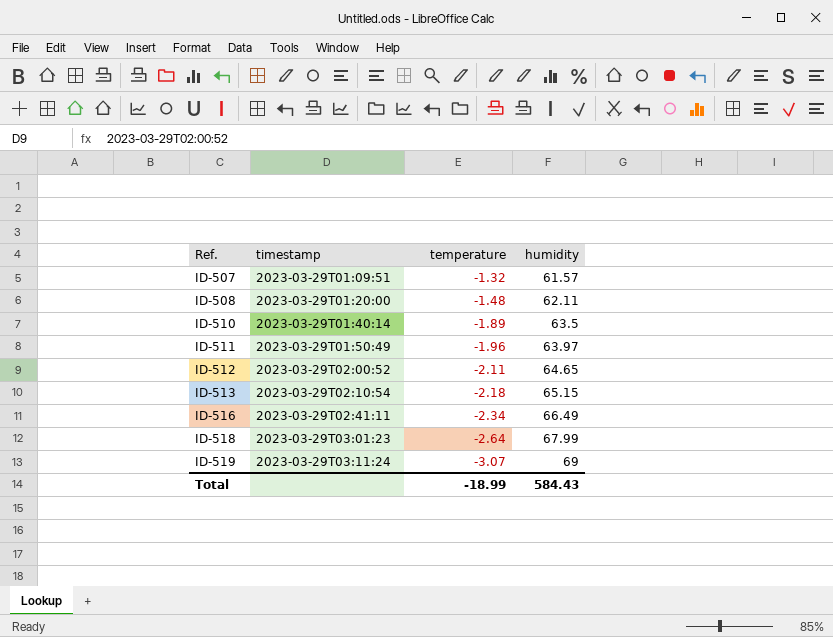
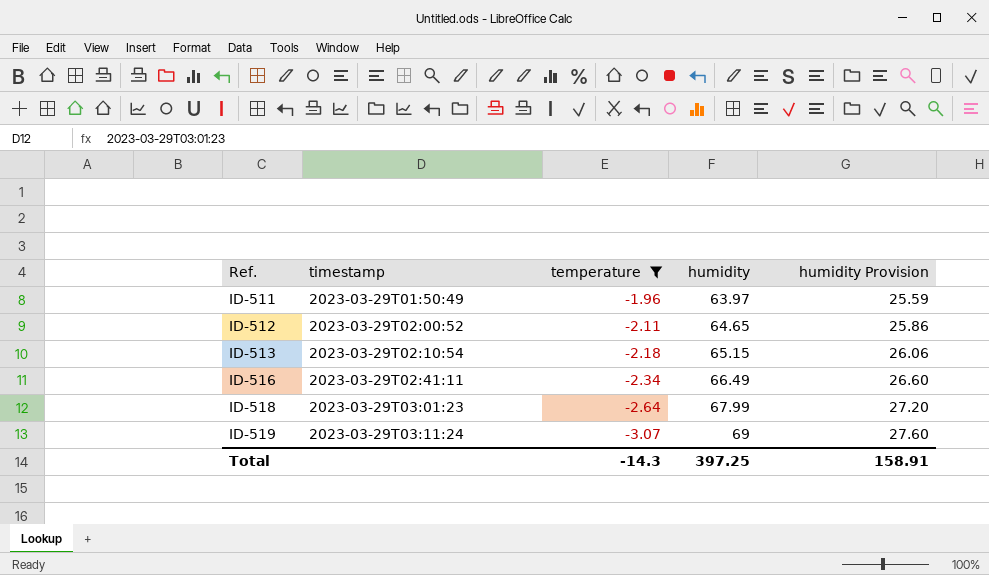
filter: none -> temperature <= -1.96
column humidity Provision | formula: none -> [humidity] * 0.4
Total | temperature: -18.99 -> -14.3
Total | humidity: 584.43 -> 397.25

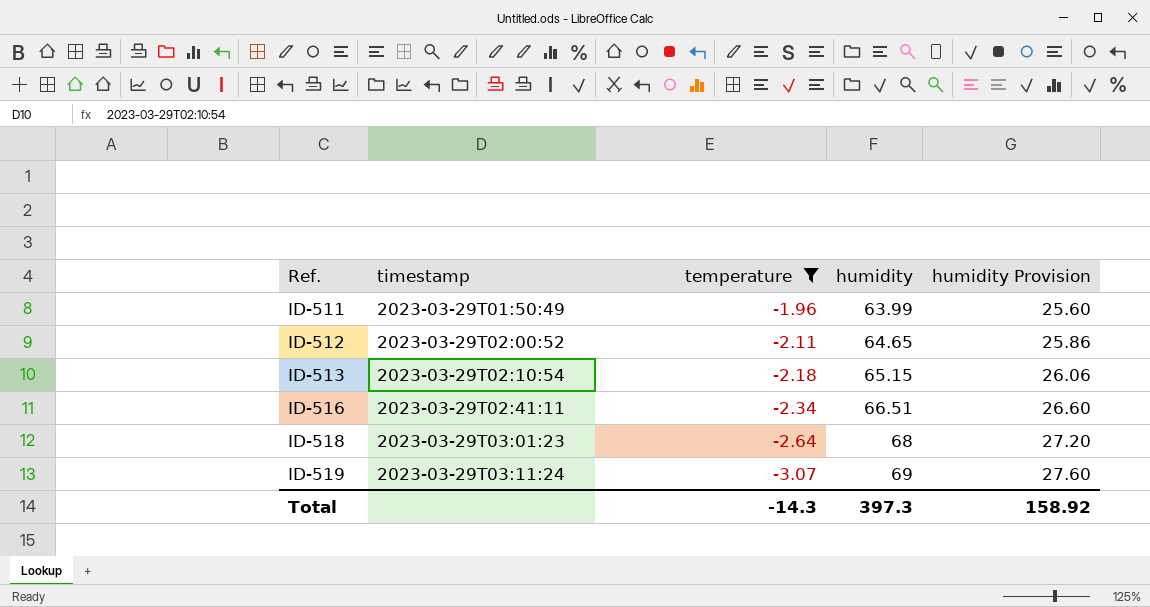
ID-511 | humidity: 63.97 -> 63.99
ID-511 | humidity Provision: 25.59 -> 25.60
ID-516 | humidity: 66.49 -> 66.51
ID-518 | humidity: 67.99 -> 68
Total | humidity: 397.25 -> 397.3
Total | humidity Provision: 158.91 -> 158.92

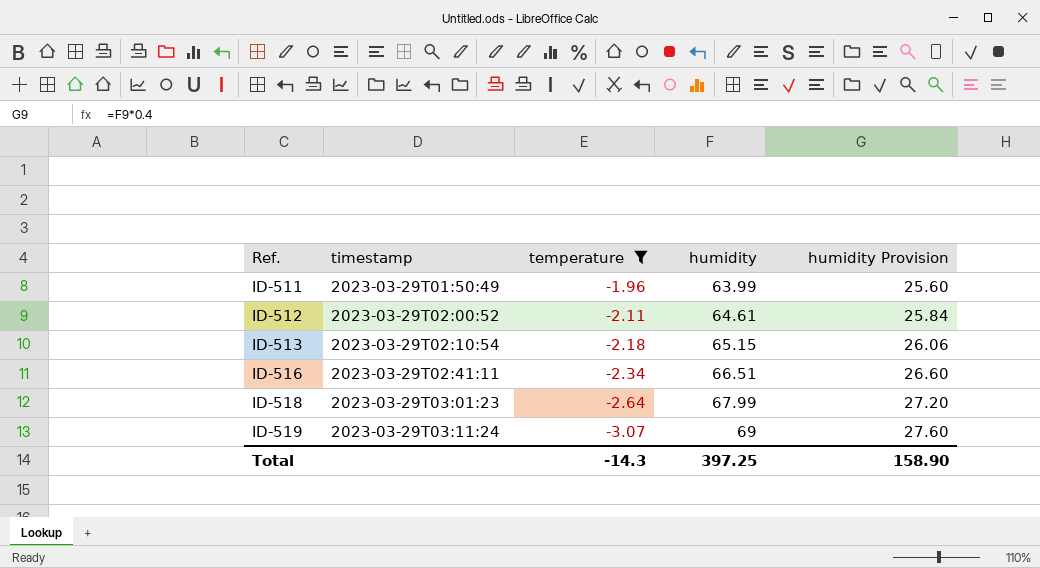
ID-512 | humidity: 64.65 -> 64.61
ID-512 | humidity Provision: 25.86 -> 25.84
ID-518 | humidity: 68 -> 67.99
Total | humidity: 397.3 -> 397.25
Total | humidity Provision: 158.92 -> 158.90

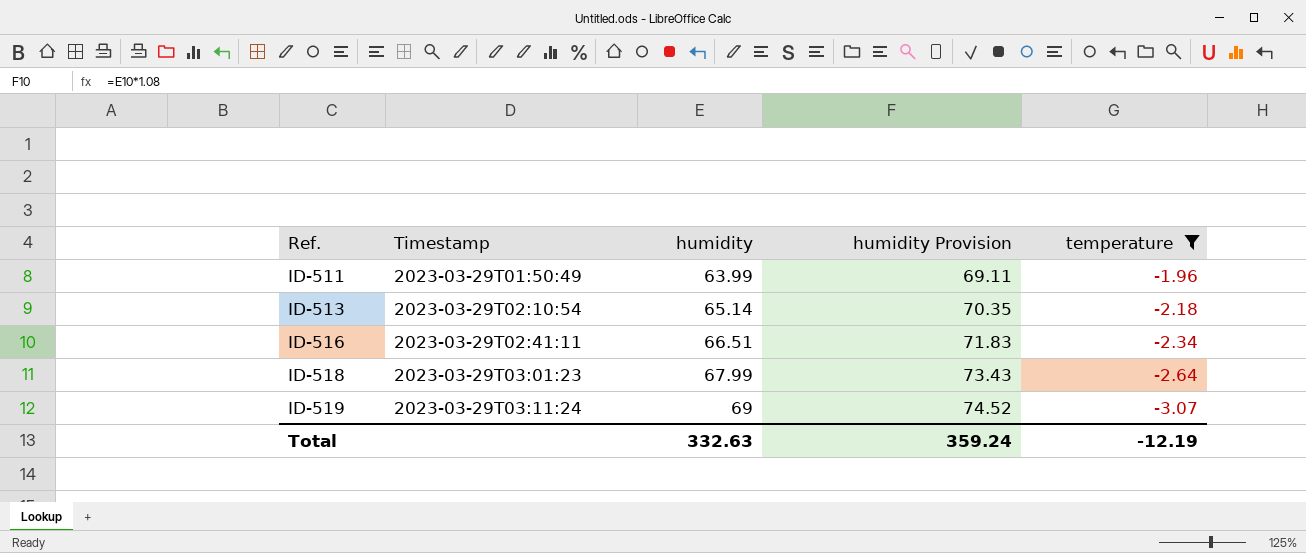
column name: timestamp -> Timestamp
column humidity Provision | formula: [humidity] * 0.4 -> [humidity] * 1.08
column temperature | position: 3 -> 5
row ID-512: 2023-03-29T02:00:52 | -2.11 | 64.61 | 25.84 -> none
ID-513 | humidity: 65.15 -> 65.14
Total | humidity: 397.25 -> 332.63
Total | humidity Provision: 158.90 -> 359.24
Total | temperature: -14.3 -> -12.19

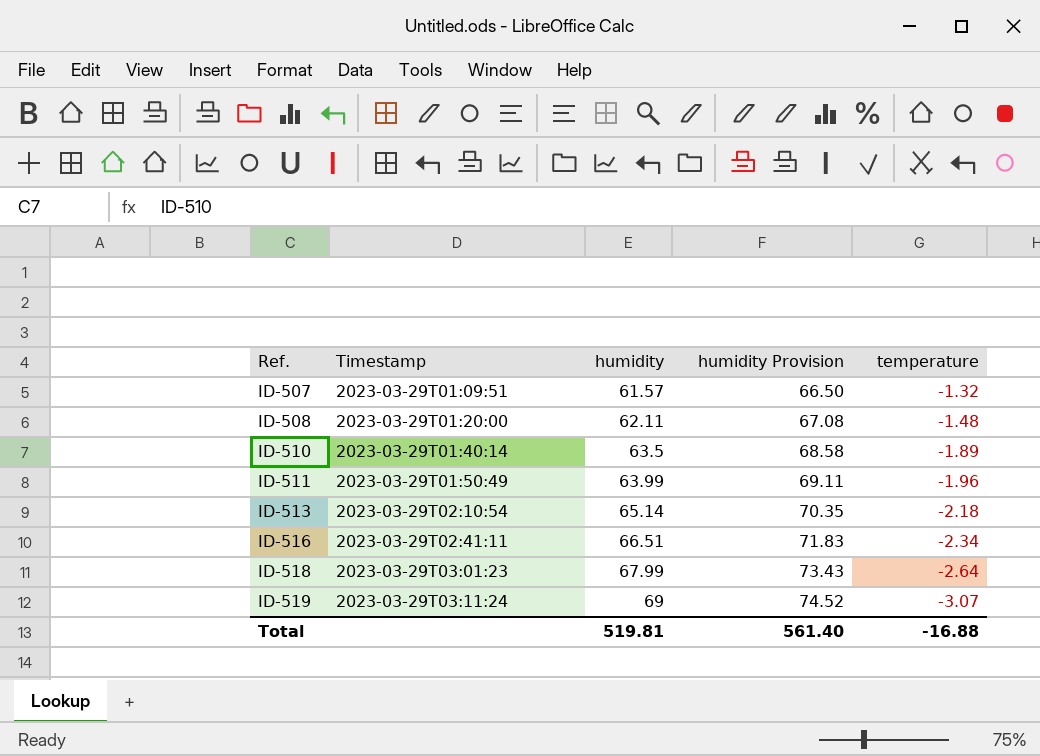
filter: temperature <= -1.96 -> none
Total | humidity: 332.63 -> 519.81
Total | humidity Provision: 359.24 -> 561.40
Total | temperature: -12.19 -> -16.88

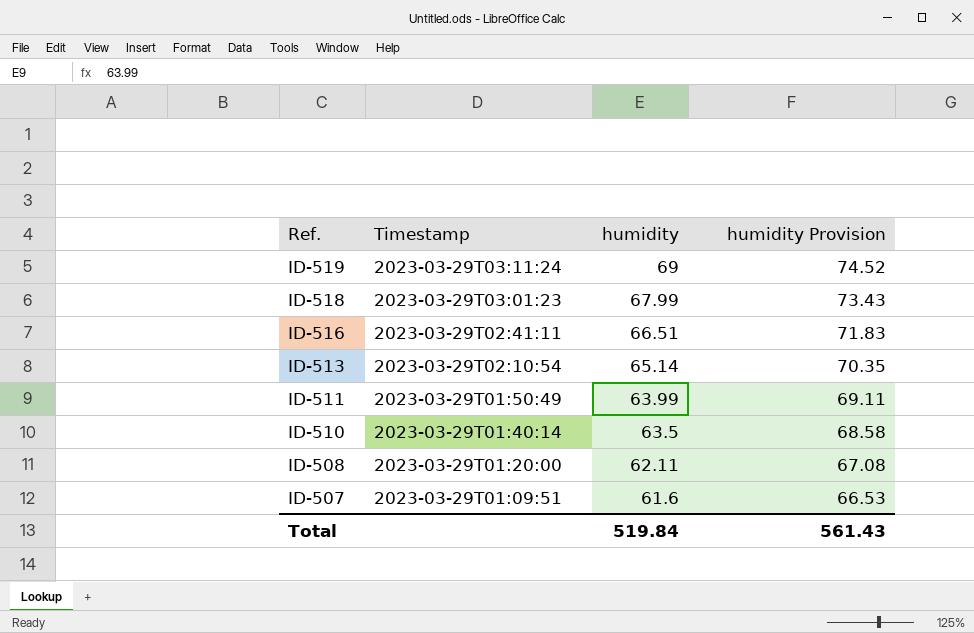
row order: Ref. ascending -> Ref. descending
column temperature | position: 5 -> none
ID-507 | humidity: 61.57 -> 61.6
ID-507 | humidity Provision: 66.50 -> 66.53
Total | humidity: 519.81 -> 519.84
Total | humidity Provision: 561.40 -> 561.43

